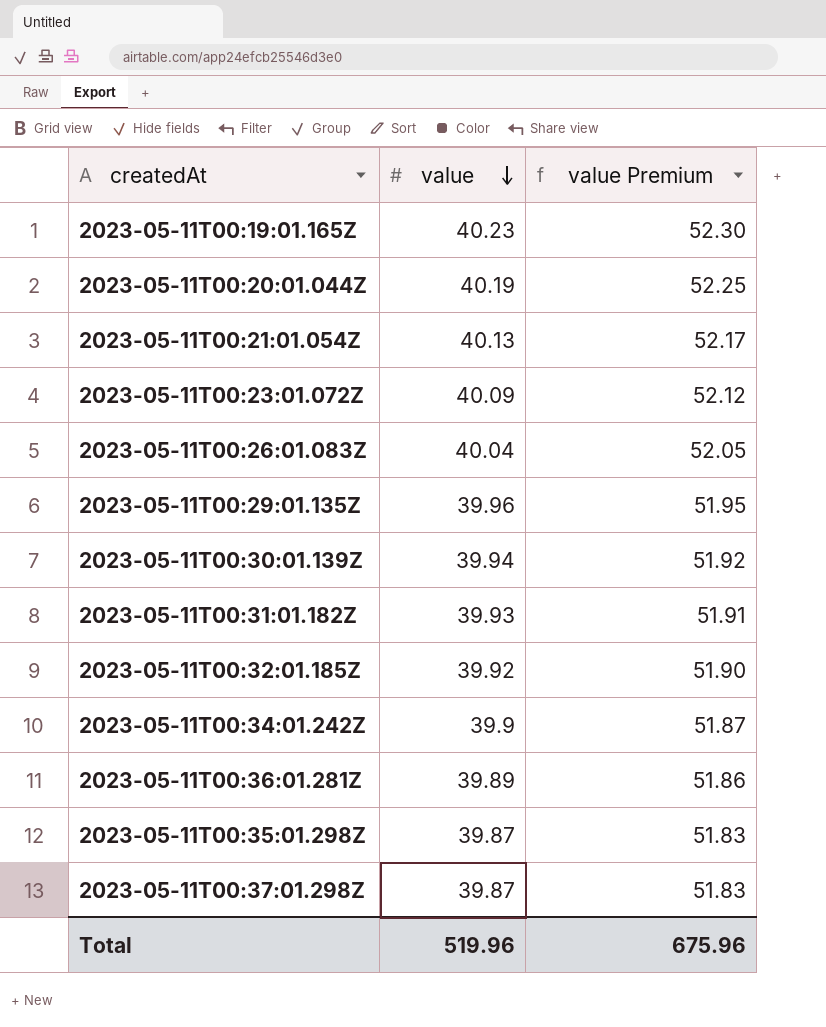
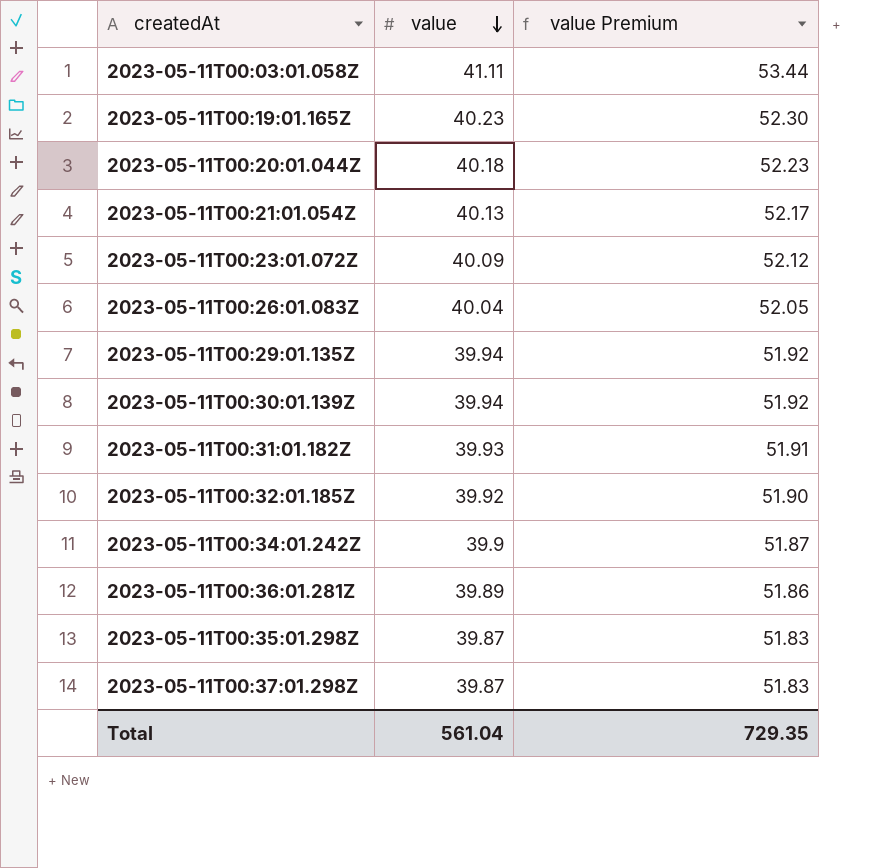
row 2023-05-11T00:03:01.058Z: none -> 41.11 | 53.44
2023-05-11T00:20:01.044Z | value: 40.19 -> 40.18
2023-05-11T00:20:01.044Z | value Premium: 52.25 -> 52.23
2023-05-11T00:29:01.135Z | value: 39.96 -> 39.94
2023-05-11T00:29:01.135Z | value Premium: 51.95 -> 51.92
Total | value: 519.96 -> 561.04
Total | value Premium: 675.96 -> 729.35

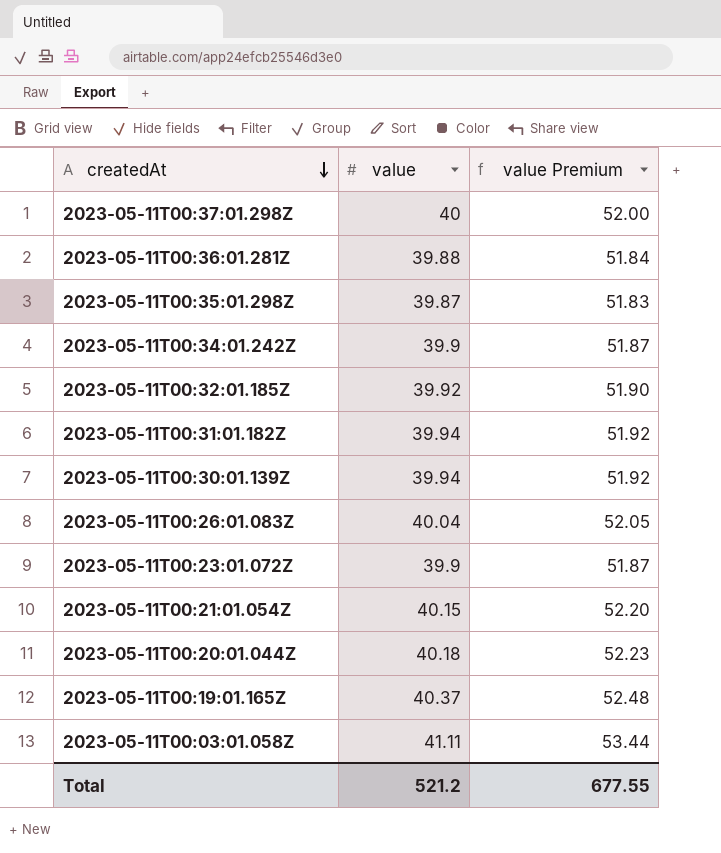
row order: value descending -> createdAt descending
row 2023-05-11T00:29:01.135Z: 39.94 | 51.92 -> none
2023-05-11T00:37:01.298Z | value: 39.87 -> 40
2023-05-11T00:37:01.298Z | value Premium: 51.83 -> 52.00
2023-05-11T00:36:01.281Z | value: 39.89 -> 39.88
2023-05-11T00:36:01.281Z | value Premium: 51.86 -> 51.84
2023-05-11T00:31:01.182Z | value: 39.93 -> 39.94
2023-05-11T00:31:01.182Z | value Premium: 51.91 -> 51.92
2023-05-11T00:23:01.072Z | value: 40.09 -> 39.9
2023-05-11T00:23:01.072Z | value Premium: 52.12 -> 51.87
2023-05-11T00:21:01.054Z | value: 40.13 -> 40.15
2023-05-11T00:21:01.054Z | value Premium: 52.17 -> 52.20
2023-05-11T00:19:01.165Z | value: 40.23 -> 40.37
2023-05-11T00:19:01.165Z | value Premium: 52.30 -> 52.48
Total | value: 561.04 -> 521.2
Total | value Premium: 729.35 -> 677.55

